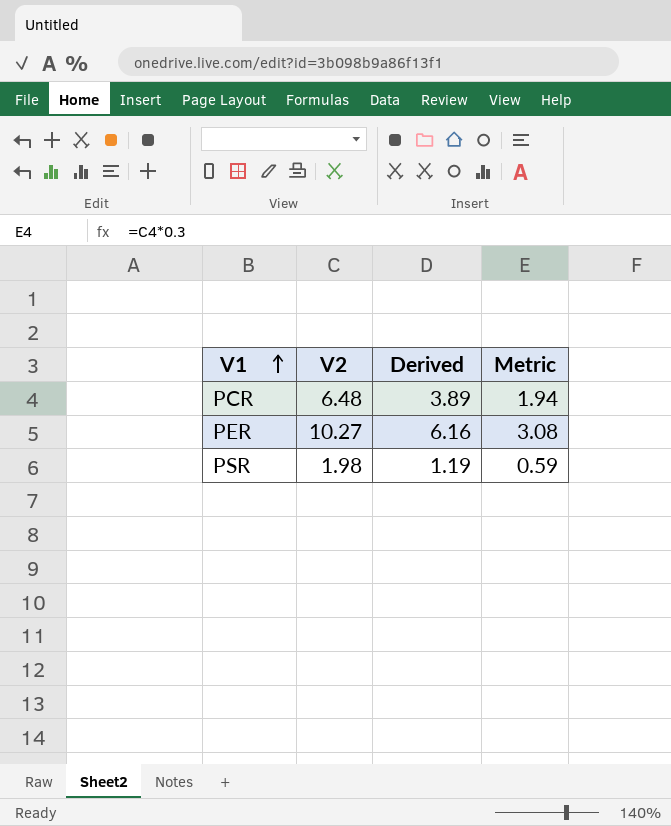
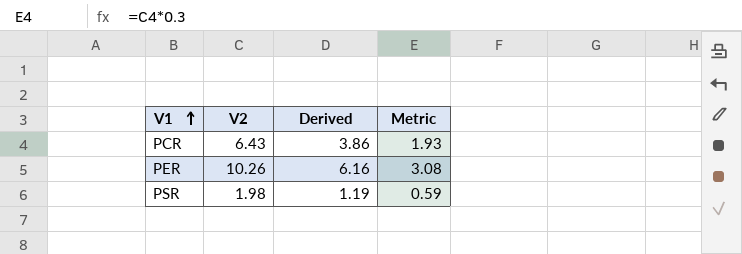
PCR | V2: 6.48 -> 6.43
PCR | Derived: 3.89 -> 3.86
PCR | Metric: 1.94 -> 1.93
PER | V2: 10.27 -> 10.26

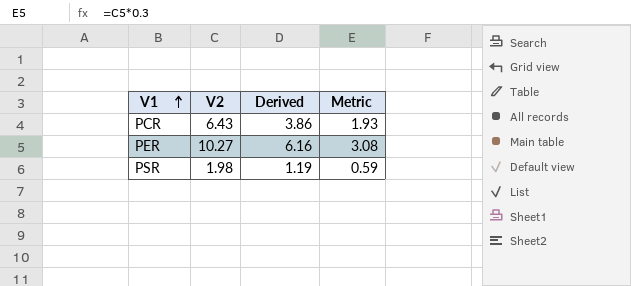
PER | V2: 10.26 -> 10.27

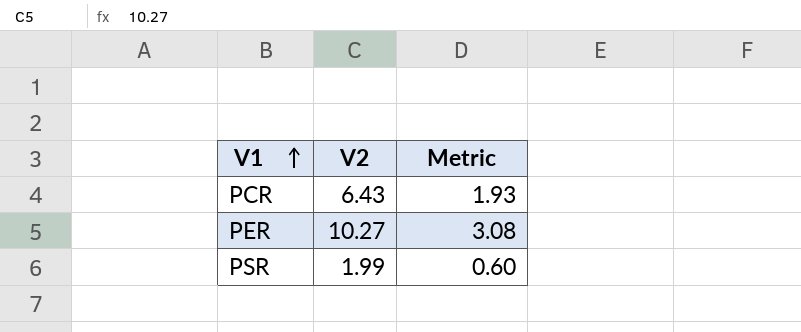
column Derived | formula: [V2] * 0.6 -> none
PSR | V2: 1.98 -> 1.99
PSR | Metric: 0.59 -> 0.60

